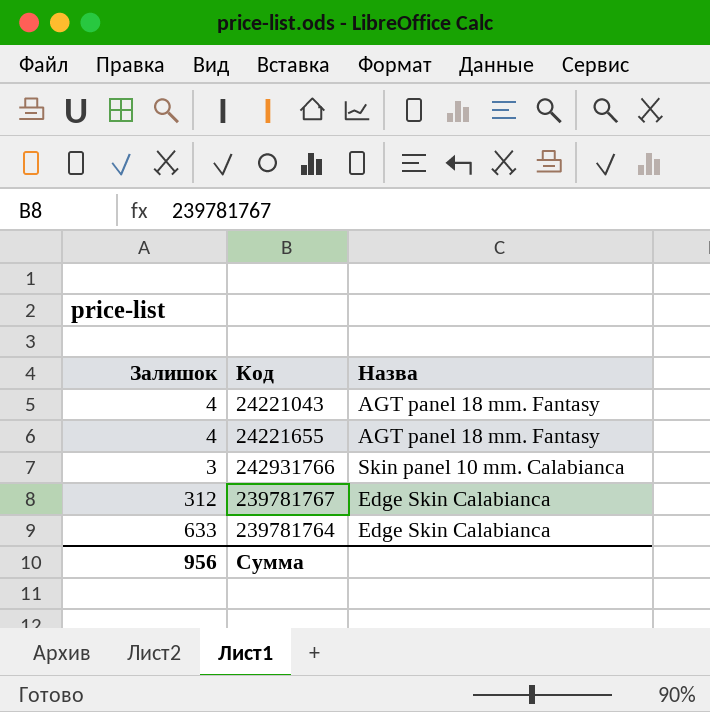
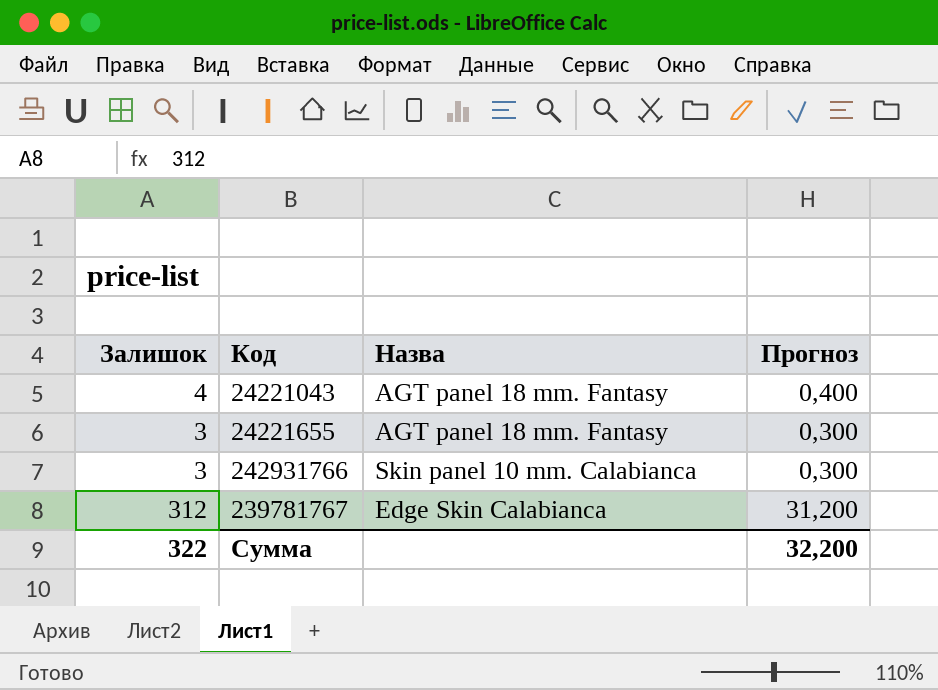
column Прогноз | formula: none -> [Залишок] * 0,1
row 239781764: 633 | Edge Skin Calabianca -> none
24221655 | Залишок: 4 -> 3
Сумма | Залишок: 956 -> 322

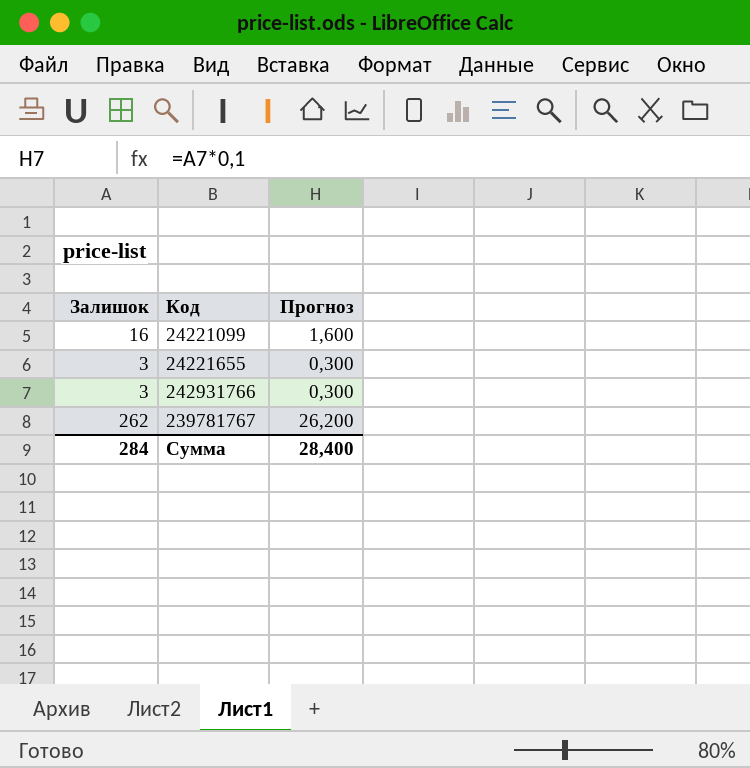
column Назва | position: 3 -> none
row 24221043: 4 | AGT panel 18 mm. Fantasy | 0,400 -> none
row 24221099: none -> 16 | 1,600
239781767 | Залишок: 312 -> 262
239781767 | Прогноз: 31,200 -> 26,200
Сумма | Залишок: 322 -> 284
Сумма | Прогноз: 32,200 -> 28,400

